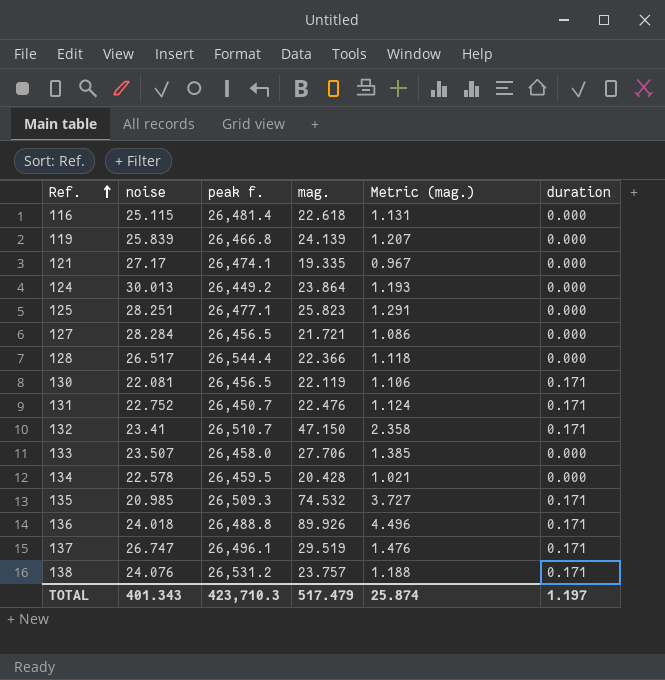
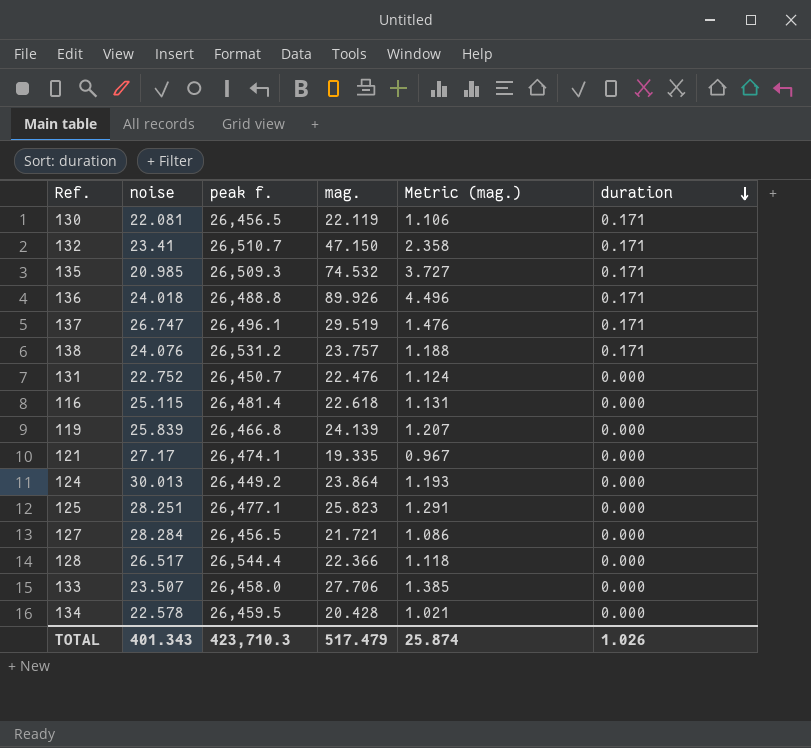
row order: Ref. ascending -> duration descending
131 | duration: 0.171 -> 0.000
TOTAL | duration: 1.197 -> 1.026

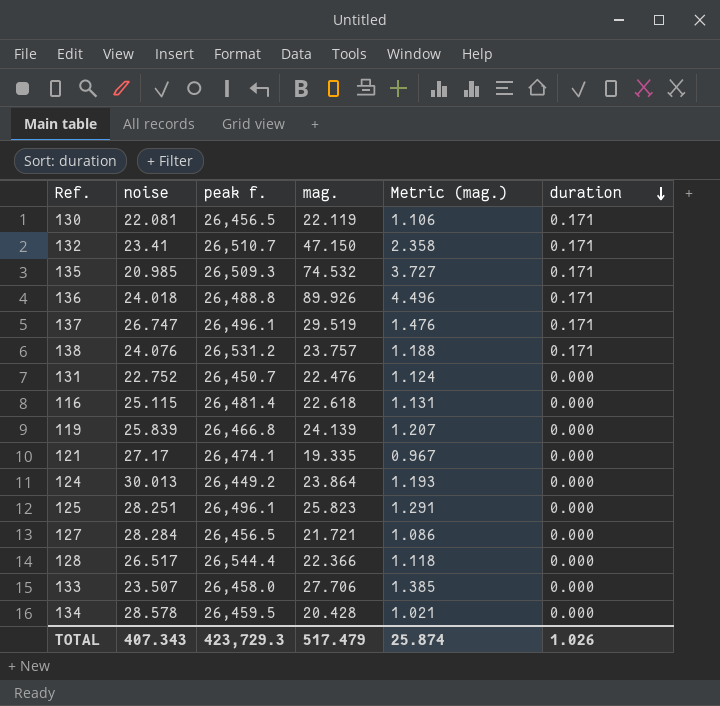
125 | peak f.: 26,477.1 -> 26,496.1
134 | noise: 22.578 -> 28.578
TOTAL | noise: 401.343 -> 407.343
TOTAL | peak f.: 423,710.3 -> 423,729.3

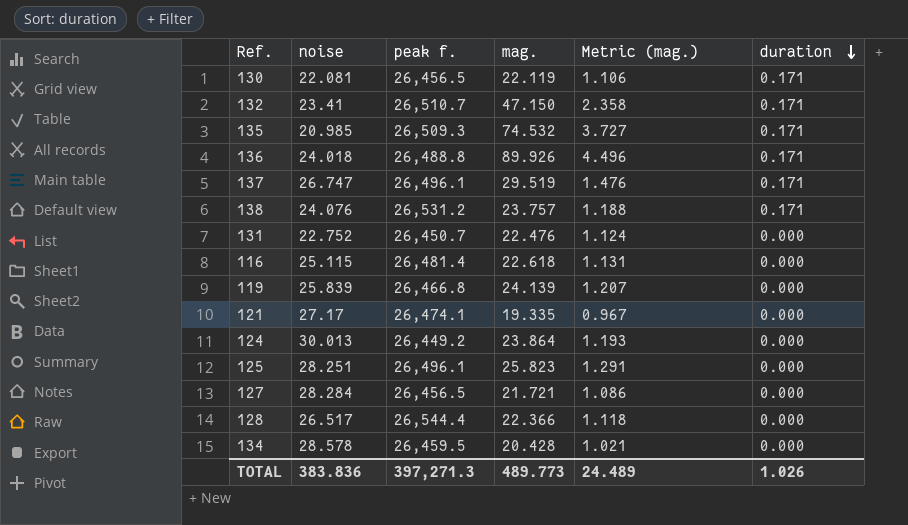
row 133: 23.507 | 26,458.0 | 27.706 | 1.385 | 0.000 -> none
TOTAL | noise: 407.343 -> 383.836
TOTAL | peak f.: 423,729.3 -> 397,271.3
TOTAL | mag.: 517.479 -> 489.773
TOTAL | Metric (mag.): 25.874 -> 24.489

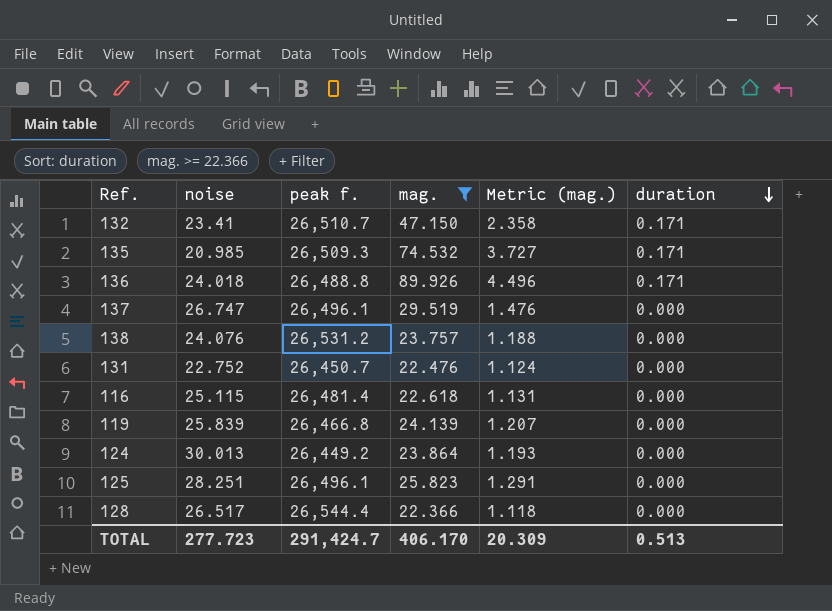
filter: none -> mag. >= 22.366
137 | duration: 0.171 -> 0.000
138 | duration: 0.171 -> 0.000
TOTAL | noise: 383.836 -> 277.723
TOTAL | peak f.: 397,271.3 -> 291,424.7
TOTAL | mag.: 489.773 -> 406.170
TOTAL | Metric (mag.): 24.489 -> 20.309
TOTAL | duration: 1.026 -> 0.513

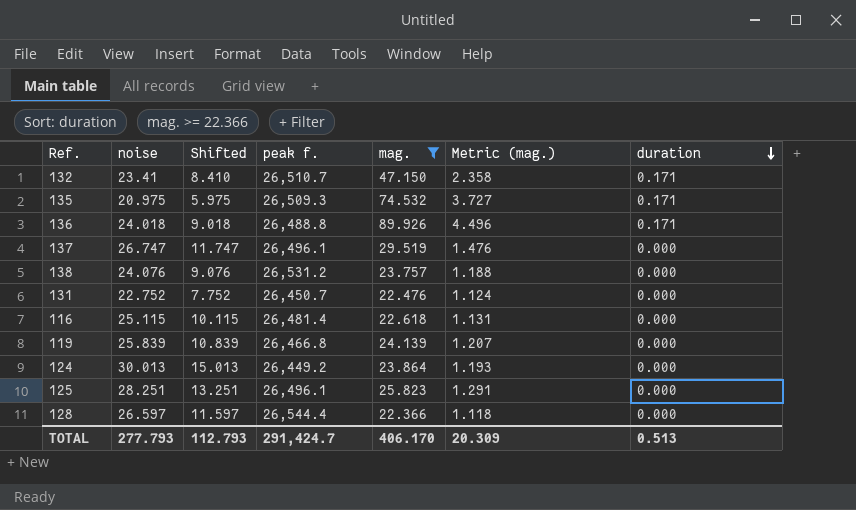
column Shifted | formula: none -> [noise] - 15
135 | noise: 20.985 -> 20.975
128 | noise: 26.517 -> 26.597
TOTAL | noise: 277.723 -> 277.793

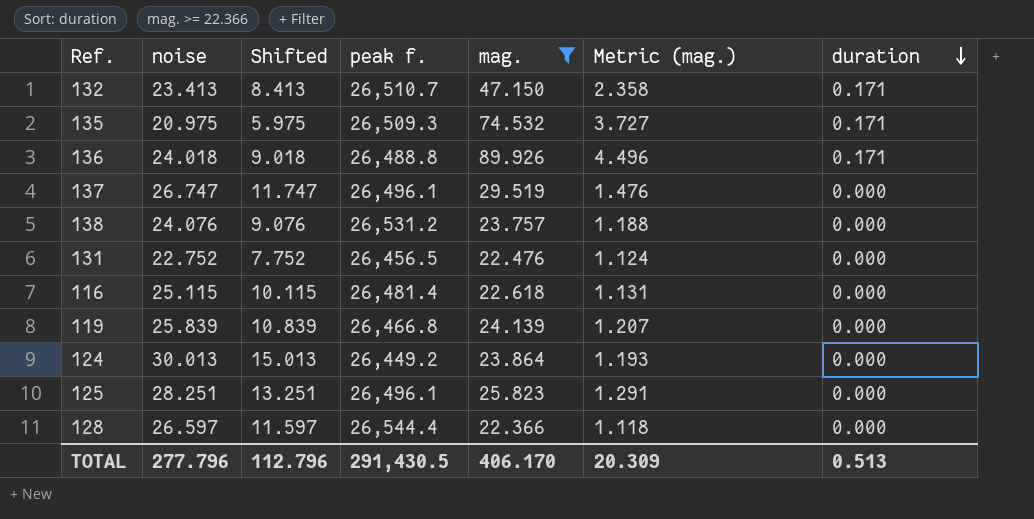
132 | noise: 23.41 -> 23.413
132 | Shifted: 8.410 -> 8.413
131 | peak f.: 26,450.7 -> 26,456.5
TOTAL | noise: 277.793 -> 277.796
TOTAL | Shifted: 112.793 -> 112.796
TOTAL | peak f.: 291,424.7 -> 291,430.5

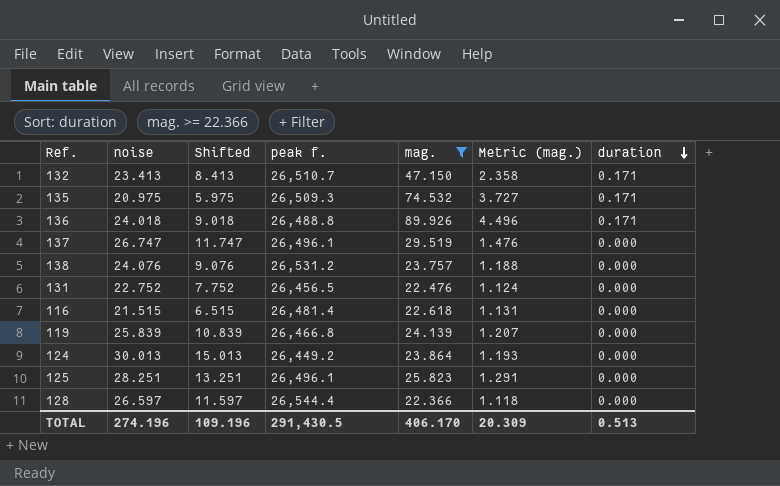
116 | noise: 25.115 -> 21.515
116 | Shifted: 10.115 -> 6.515
TOTAL | noise: 277.796 -> 274.196
TOTAL | Shifted: 112.796 -> 109.196

